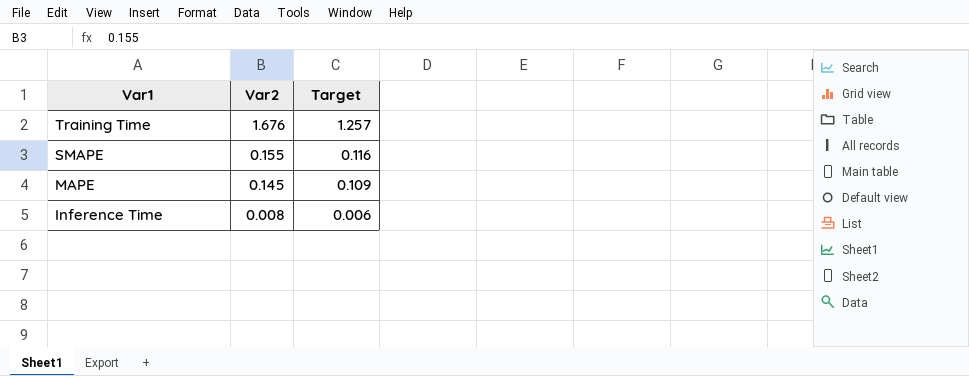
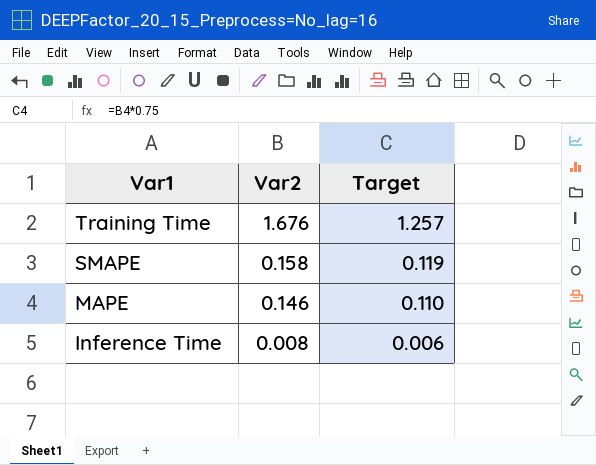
SMAPE | Var2: 0.155 -> 0.158
SMAPE | Target: 0.116 -> 0.119
MAPE | Var2: 0.145 -> 0.146
MAPE | Target: 0.109 -> 0.110

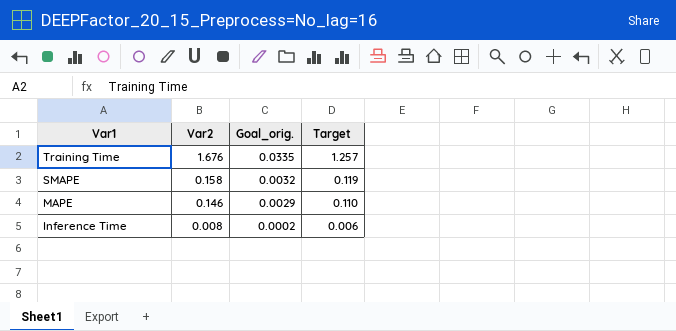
column Goal_orig. | formula: none -> [Var2] * 0.02

